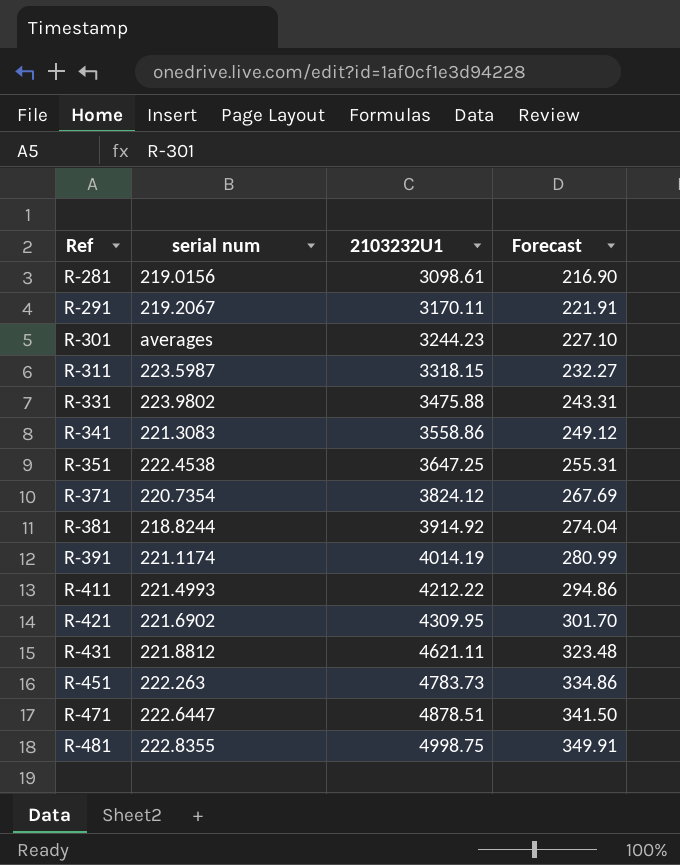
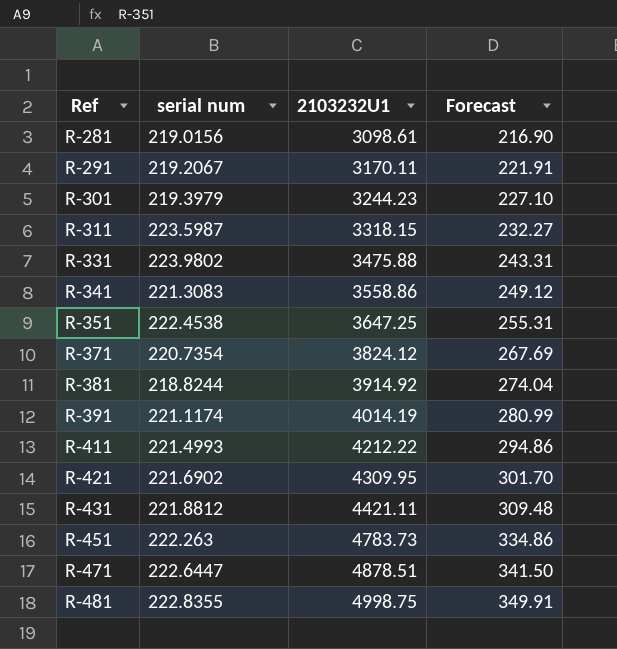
R-301 | serial num: averages -> 219.3979
R-431 | 2103232U1: 4621.11 -> 4421.11
R-431 | Forecast: 323.48 -> 309.48

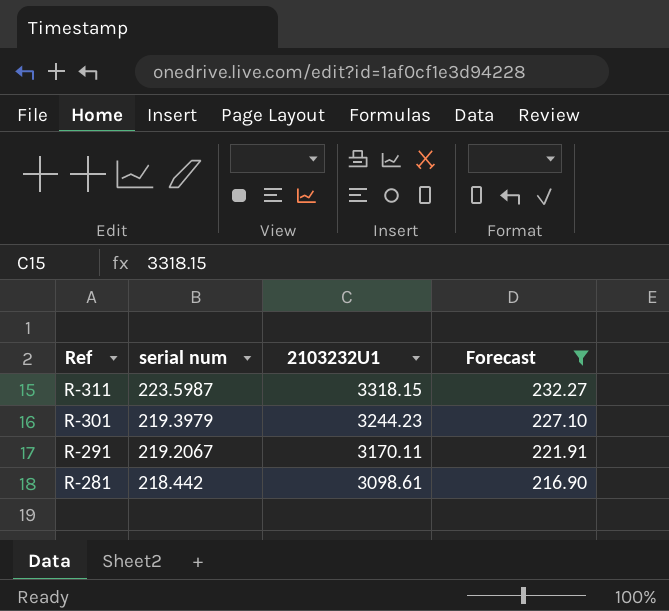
filter: none -> Forecast <= 232.27
row order: Ref ascending -> Ref descending
R-281 | serial num: 219.0156 -> 218.442

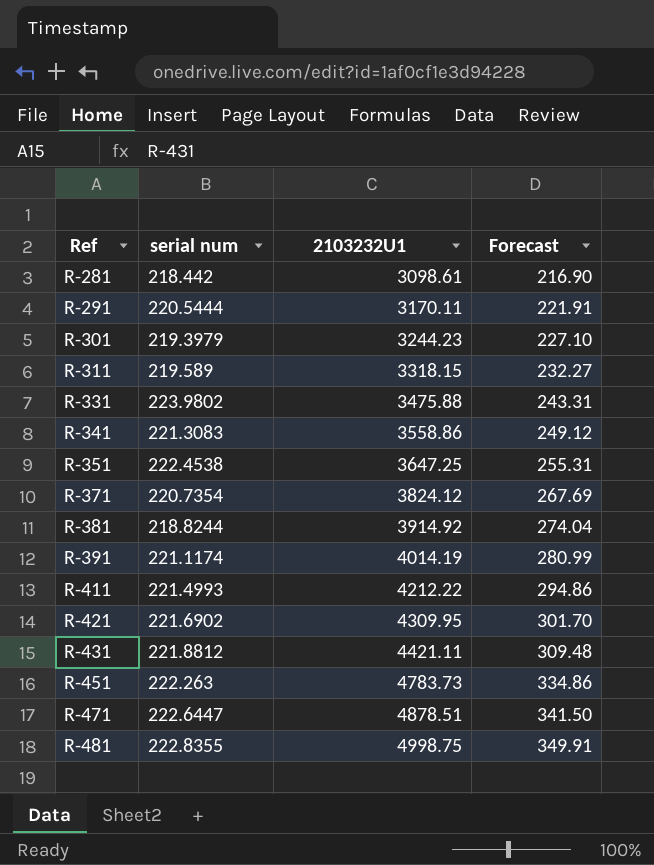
filter: Forecast <= 232.27 -> none
row order: Ref descending -> Ref ascending
R-291 | serial num: 219.2067 -> 220.5444
R-311 | serial num: 223.5987 -> 219.589

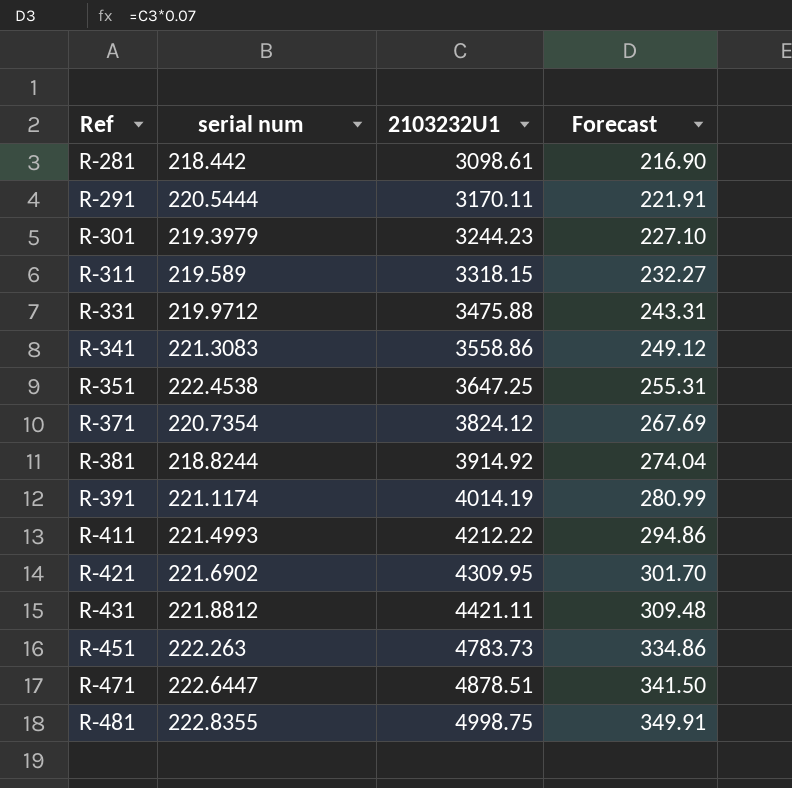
R-331 | serial num: 223.9802 -> 219.9712

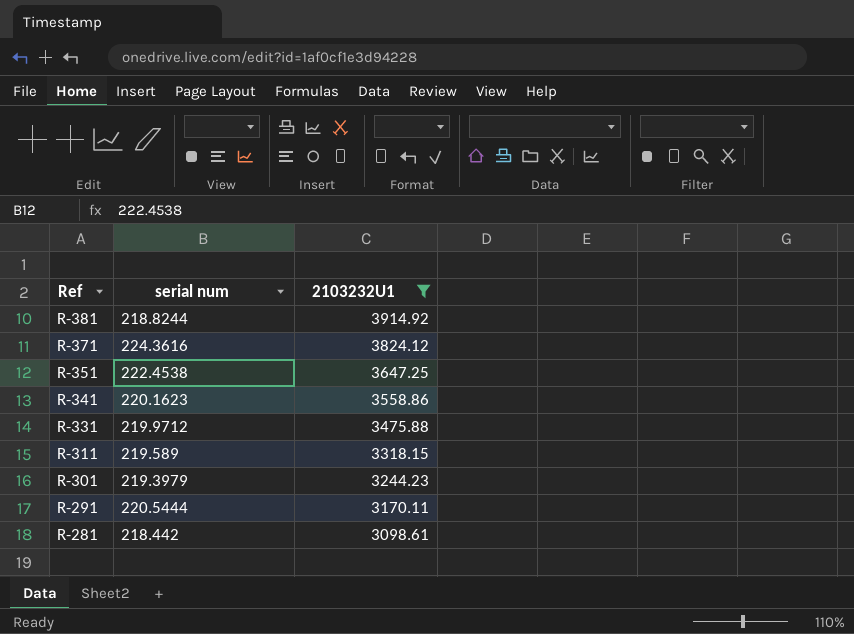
filter: none -> 2103232U1 <= 3914.92
row order: Ref ascending -> Ref descending
column Forecast | formula: [2103232U1] * 0.07 -> none
R-371 | serial num: 220.7354 -> 224.3616
R-341 | serial num: 221.3083 -> 220.1623

